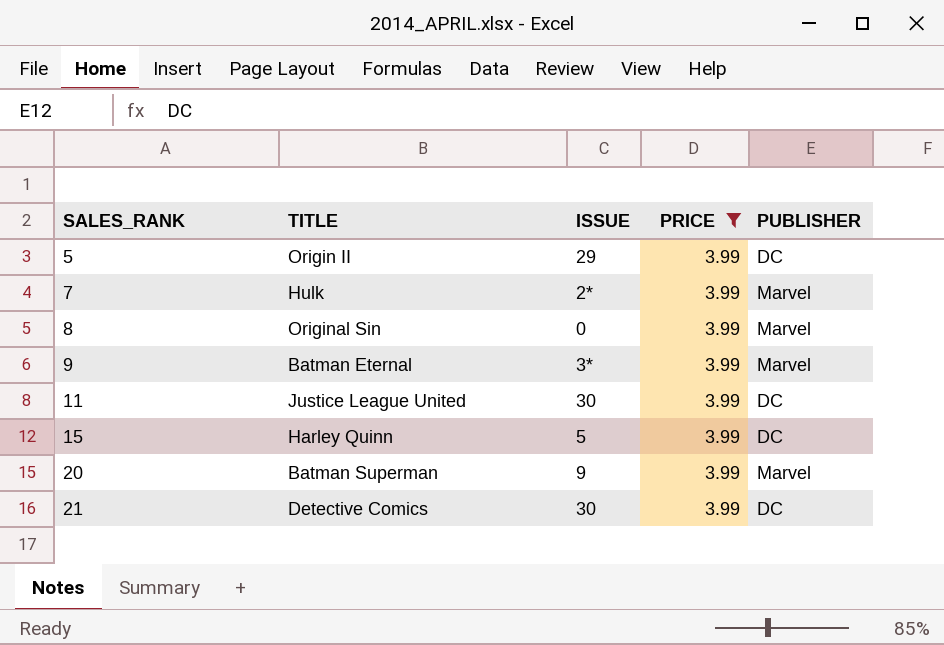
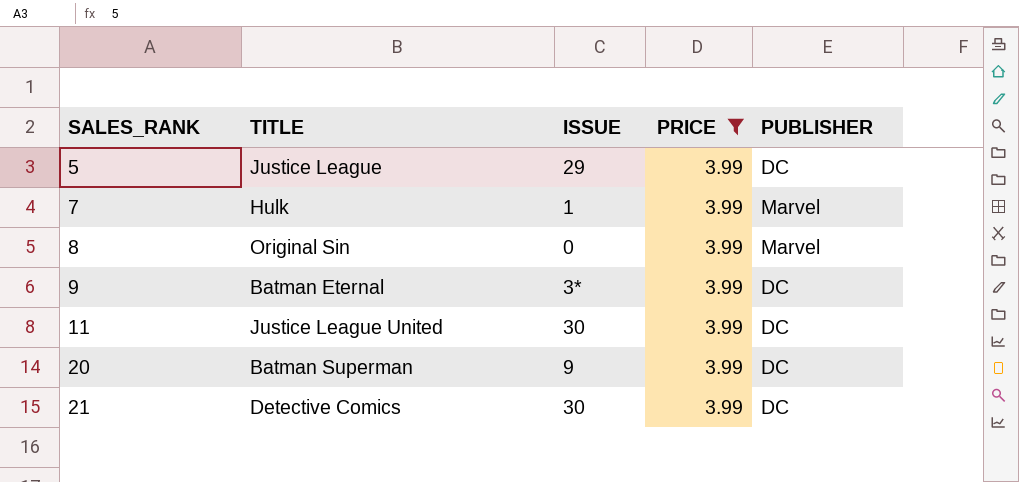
row 15: Harley Quinn | 5 | 3.99 | DC -> none
5 | TITLE: Origin II -> Justice League
7 | ISSUE: 2* -> 1
9 | PUBLISHER: Marvel -> DC
20 | PUBLISHER: Marvel -> DC

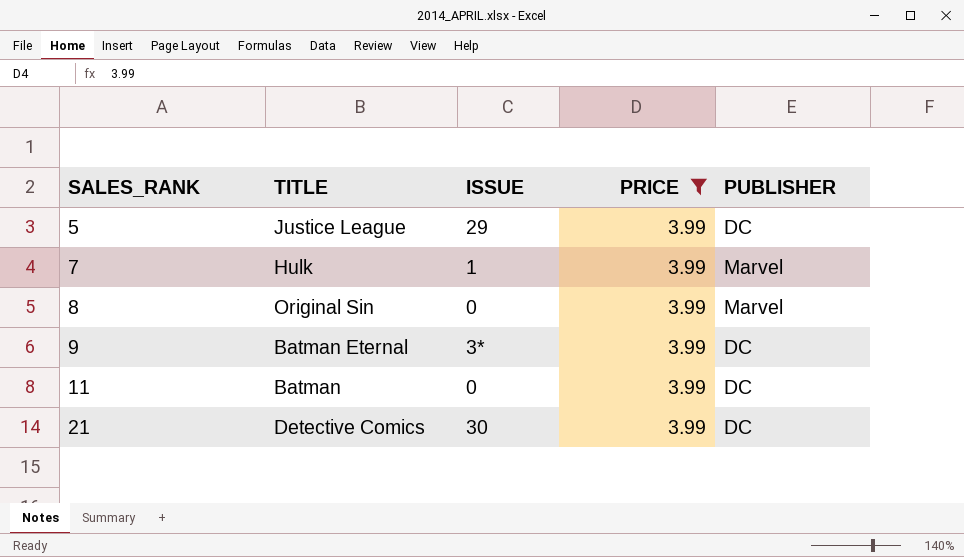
row 20: Batman Superman | 9 | 3.99 | DC -> none
11 | TITLE: Justice League United -> Batman
11 | ISSUE: 30 -> 0

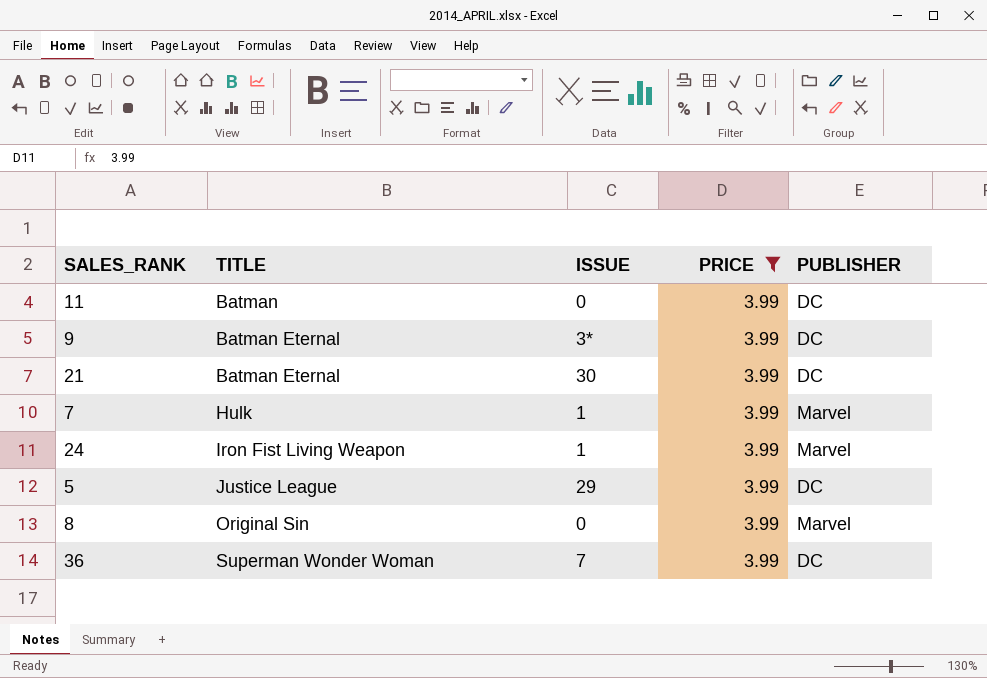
row order: SALES_RANK ascending -> TITLE ascending
21 | TITLE: Detective Comics -> Batman Eternal
row 24: none -> Iron Fist Living Weapon | 1 | 3.99 | Marvel
row 36: none -> Superman Wonder Woman | 7 | 3.99 | DC

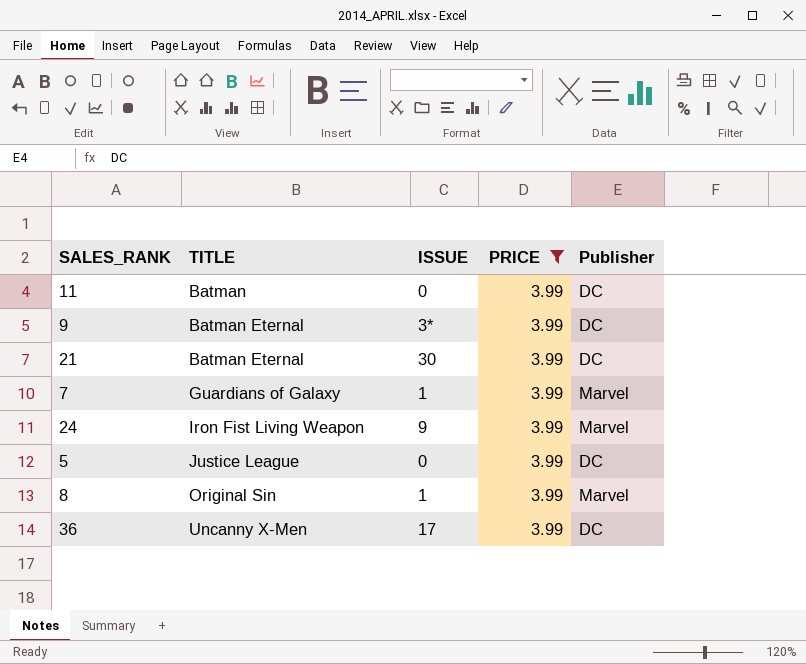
column name: PUBLISHER -> Publisher
7 | TITLE: Hulk -> Guardians of Galaxy
24 | ISSUE: 1 -> 9
5 | ISSUE: 29 -> 0
8 | ISSUE: 0 -> 1
36 | TITLE: Superman Wonder Woman -> Uncanny X-Men
36 | ISSUE: 7 -> 17

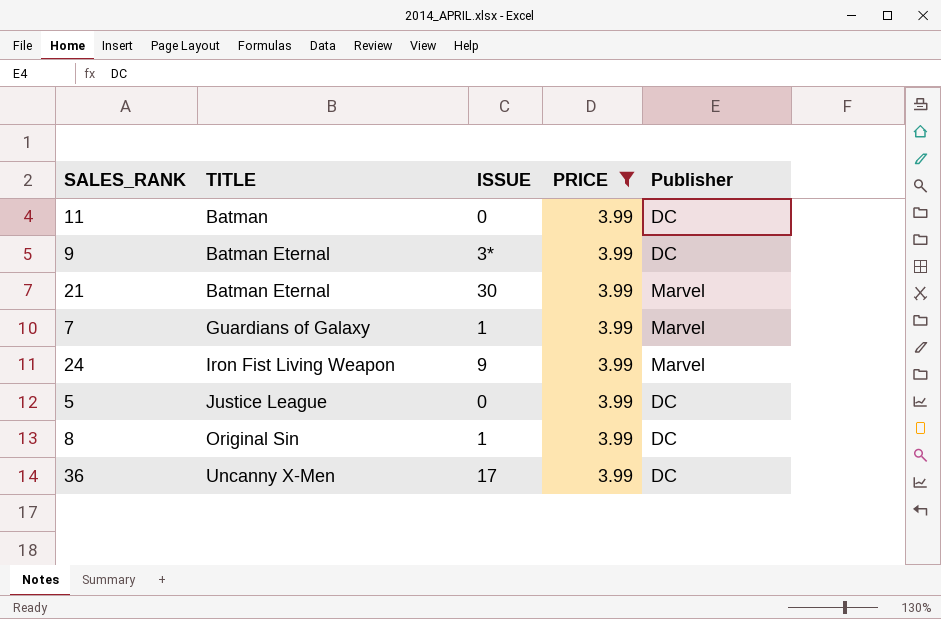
21 | Publisher: DC -> Marvel
8 | Publisher: Marvel -> DC

